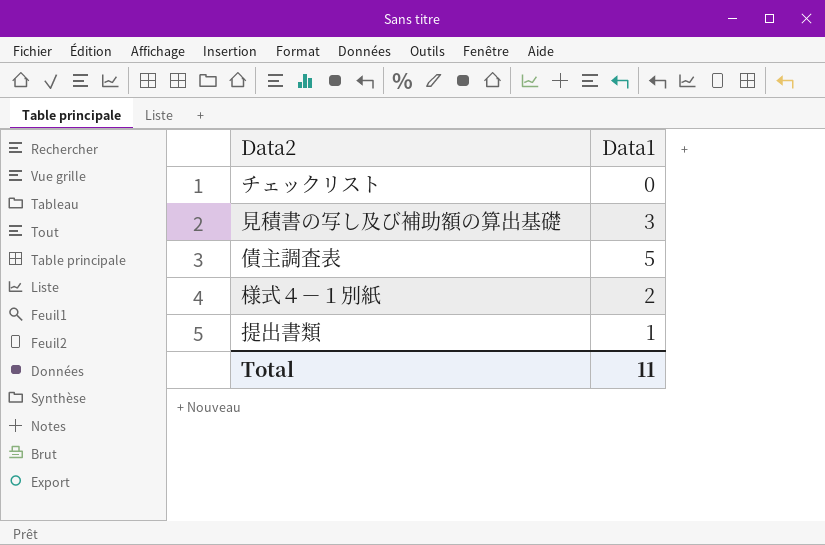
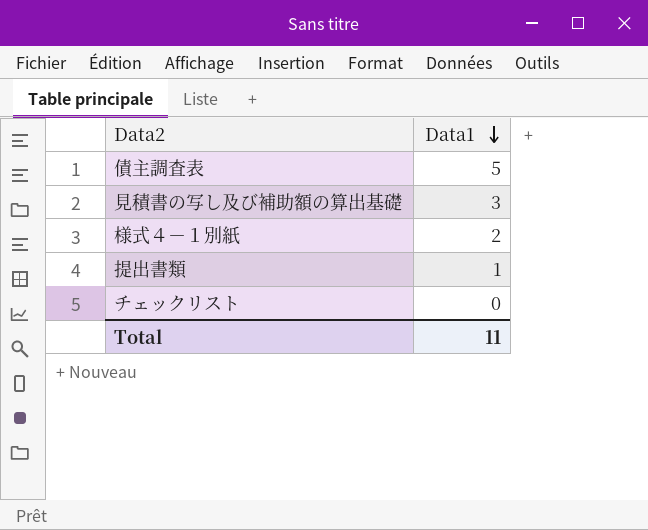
row order: none -> Data1 descending

